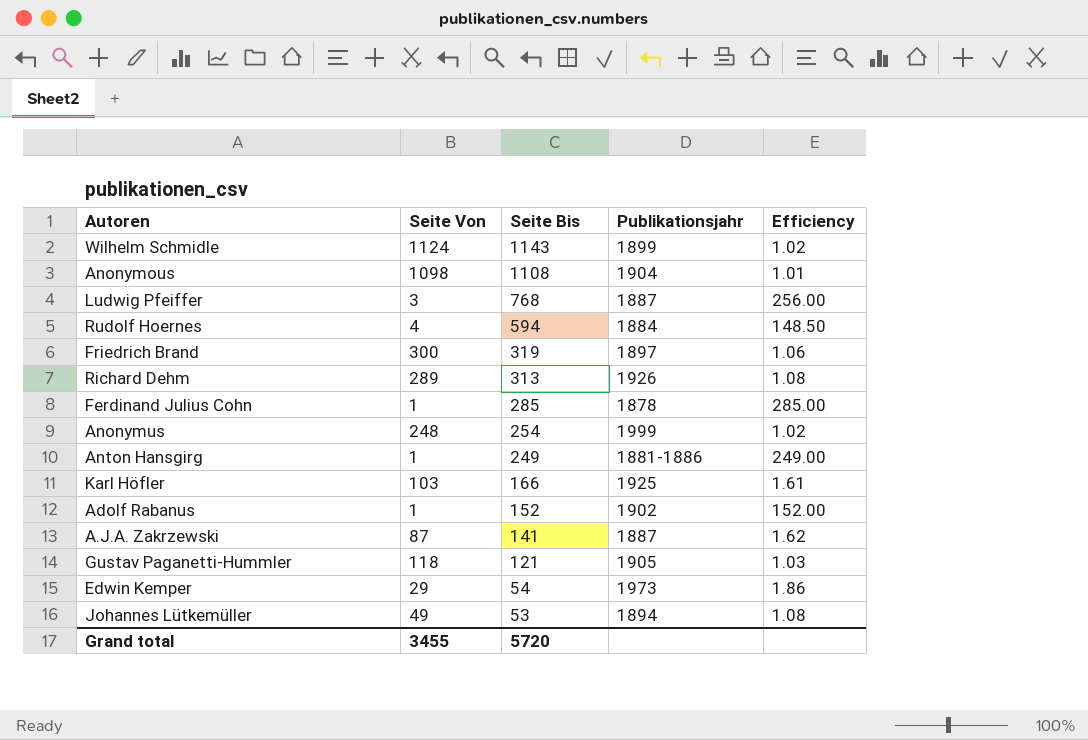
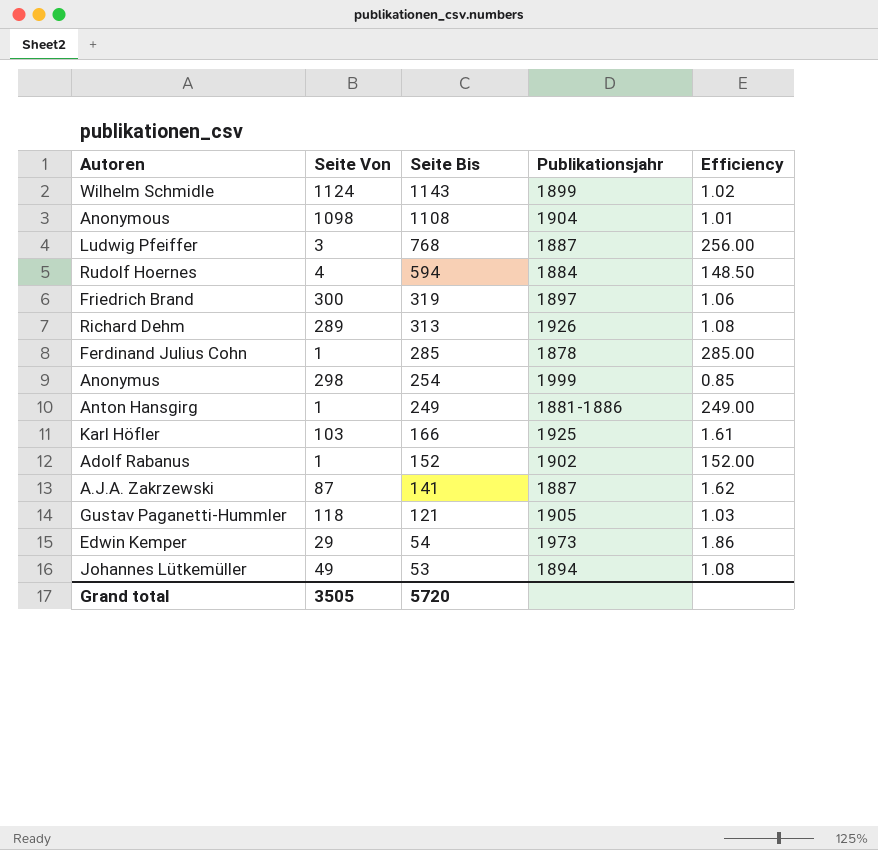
Anonymus | Seite Von: 248 -> 298
Anonymus | Efficiency: 1.02 -> 0.85
Grand total | Seite Von: 3455 -> 3505

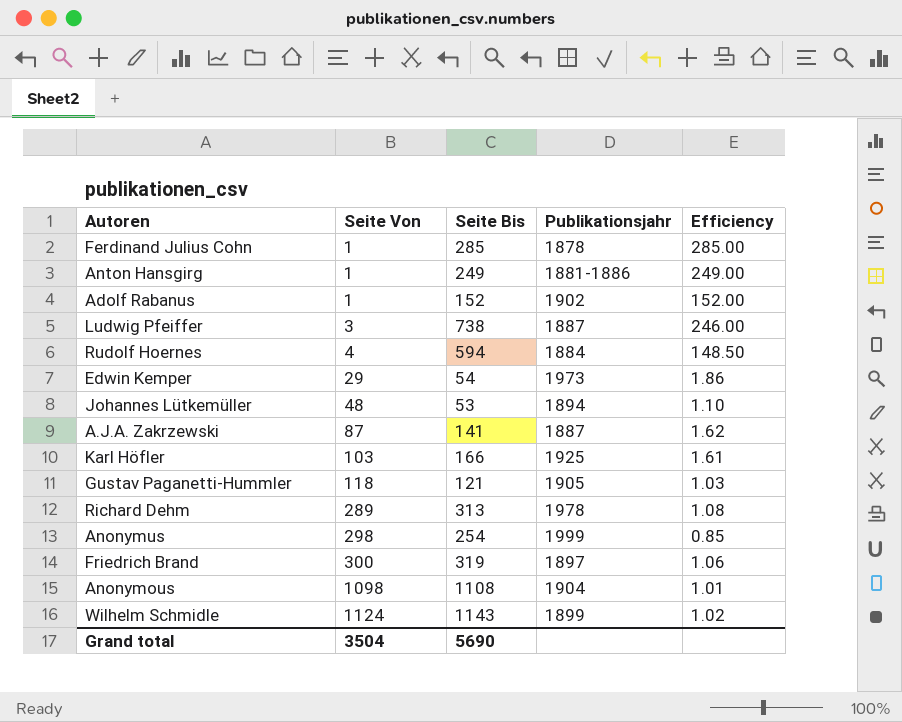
row order: Seite Bis descending -> Seite Von ascending
Ludwig Pfeiffer | Seite Bis: 768 -> 738
Ludwig Pfeiffer | Efficiency: 256.00 -> 246.00
Johannes Lütkemüller | Seite Von: 49 -> 48
Johannes Lütkemüller | Efficiency: 1.08 -> 1.10
Richard Dehm | Publikationsjahr: 1926 -> 1978
Grand total | Seite Von: 3505 -> 3504
Grand total | Seite Bis: 5720 -> 5690

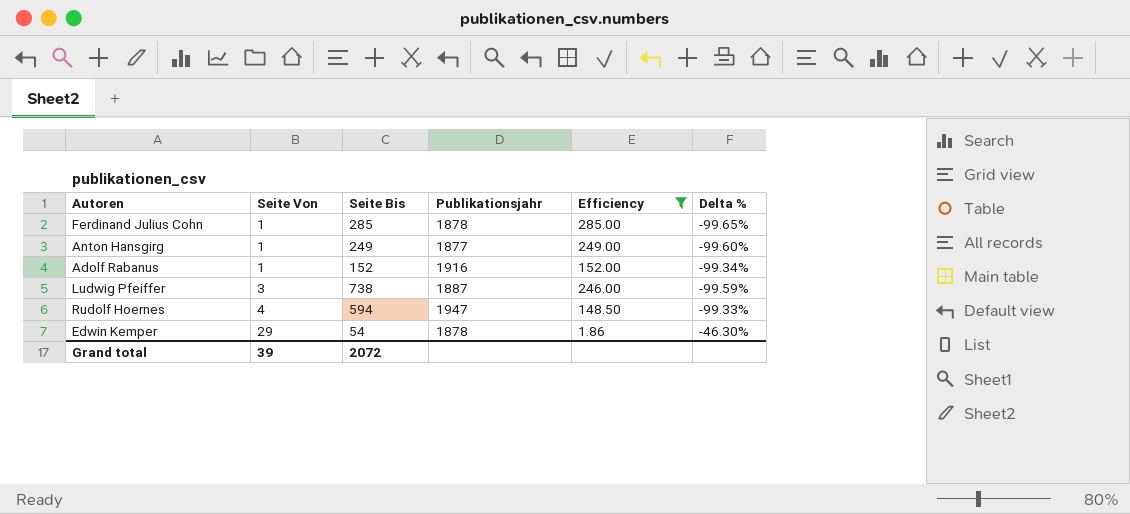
filter: none -> Efficiency >= 1.86
column Delta % | formula: none -> ([Seite Von] - [Seite Bis]) / [Seite Bis]
Anton Hansgirg | Publikationsjahr: 1881-1886 -> 1877
Adolf Rabanus | Publikationsjahr: 1902 -> 1916
Rudolf Hoernes | Publikationsjahr: 1884 -> 1947
Edwin Kemper | Publikationsjahr: 1973 -> 1878
Grand total | Seite Von: 3504 -> 39
Grand total | Seite Bis: 5690 -> 2072

